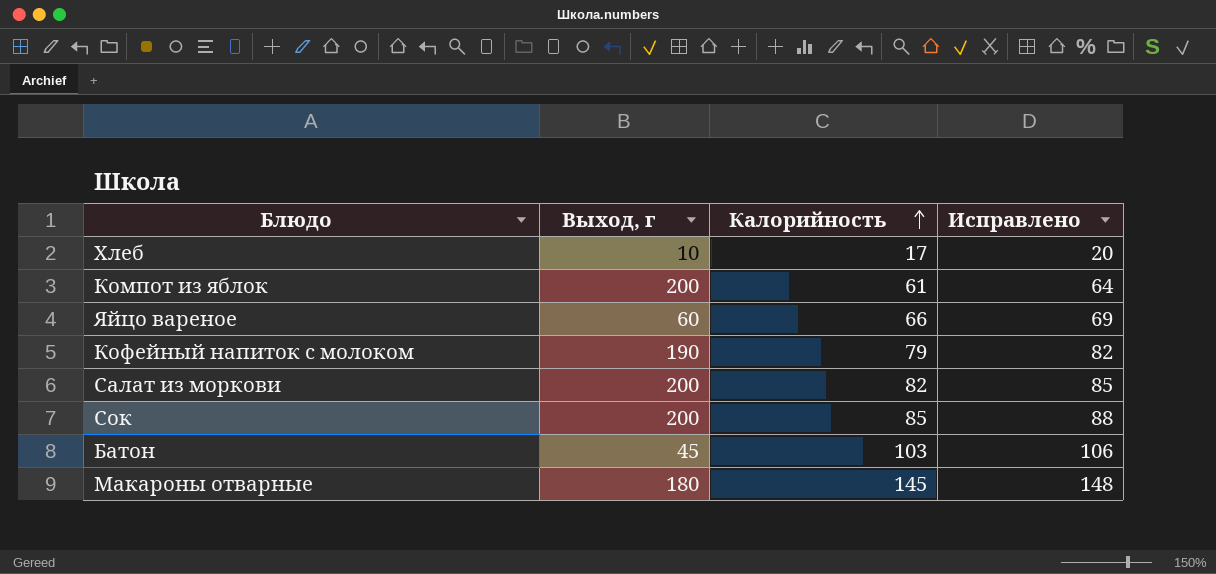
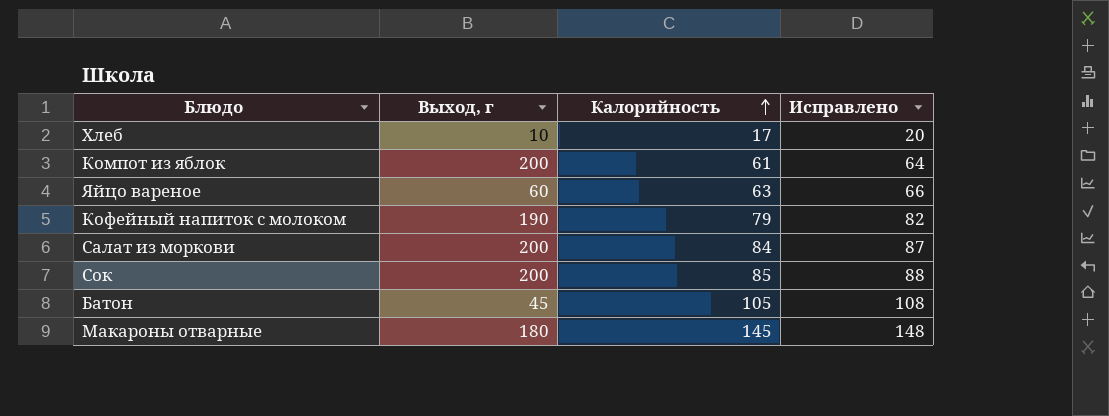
Яйцо вареное | Калорийность: 66 -> 63
Яйцо вареное | Исправлено: 69 -> 66
Салат из моркови | Калорийность: 82 -> 84
Салат из моркови | Исправлено: 85 -> 87
Батон | Калорийность: 103 -> 105
Батон | Исправлено: 106 -> 108

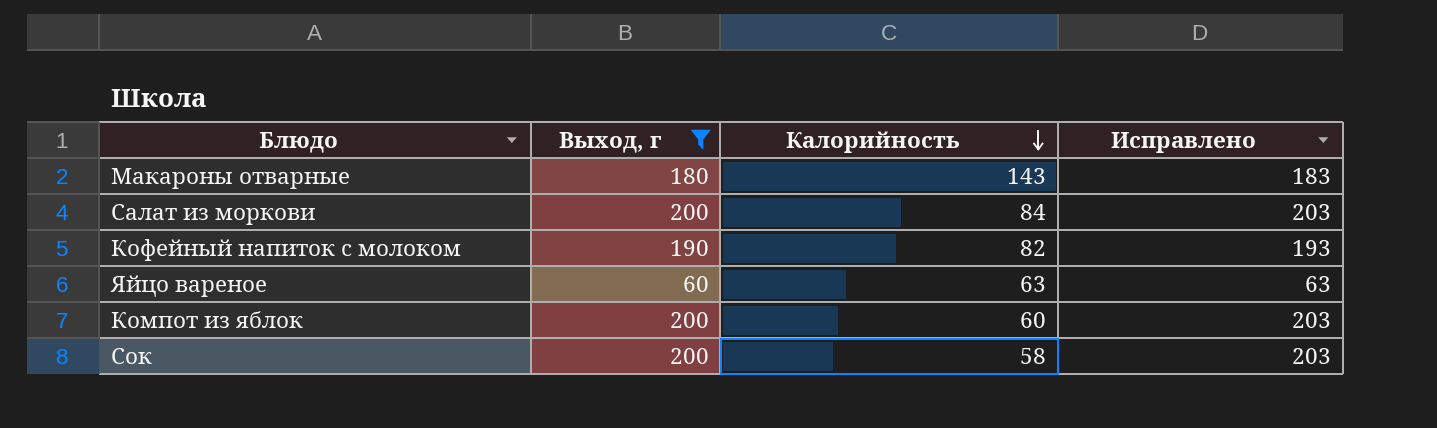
filter: none -> Выход, г >= 60
row order: Калорийность ascending -> Калорийность descending
column Исправлено | formula: [Калорийность] + 3 -> [Выход, г] + 3
Макароны отварные | Калорийность: 145 -> 143
Кофейный напиток с молоком | Калорийность: 79 -> 82
Компот из яблок | Калорийность: 61 -> 60
Сок | Калорийность: 85 -> 58

